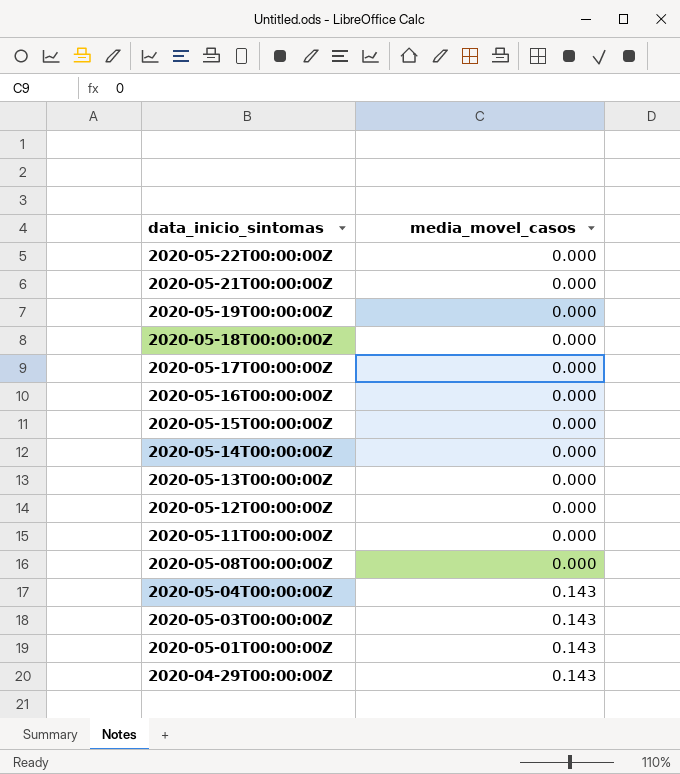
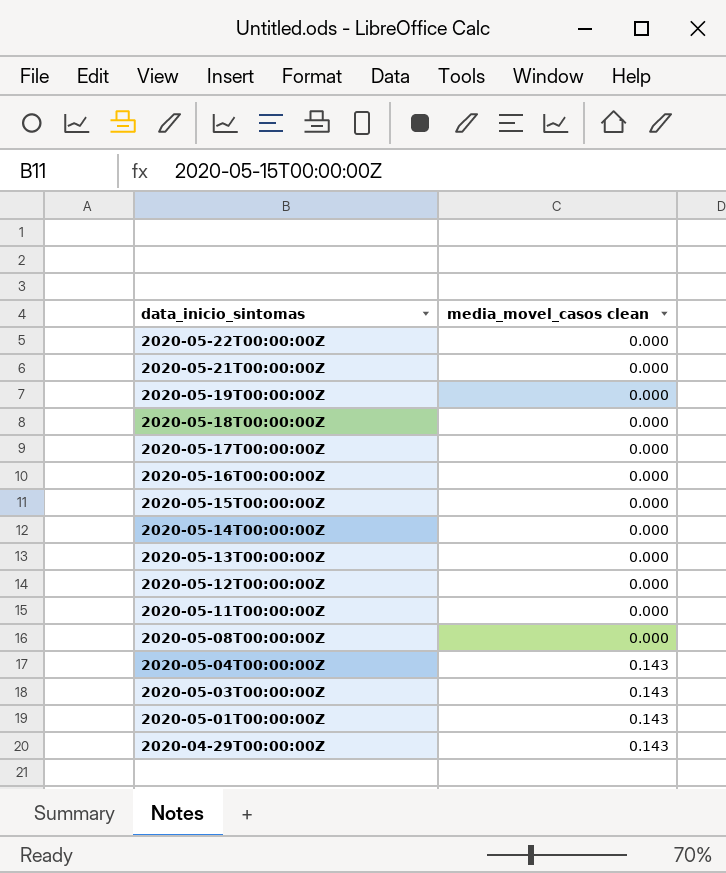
column name: media_movel_casos -> media_movel_casos clean

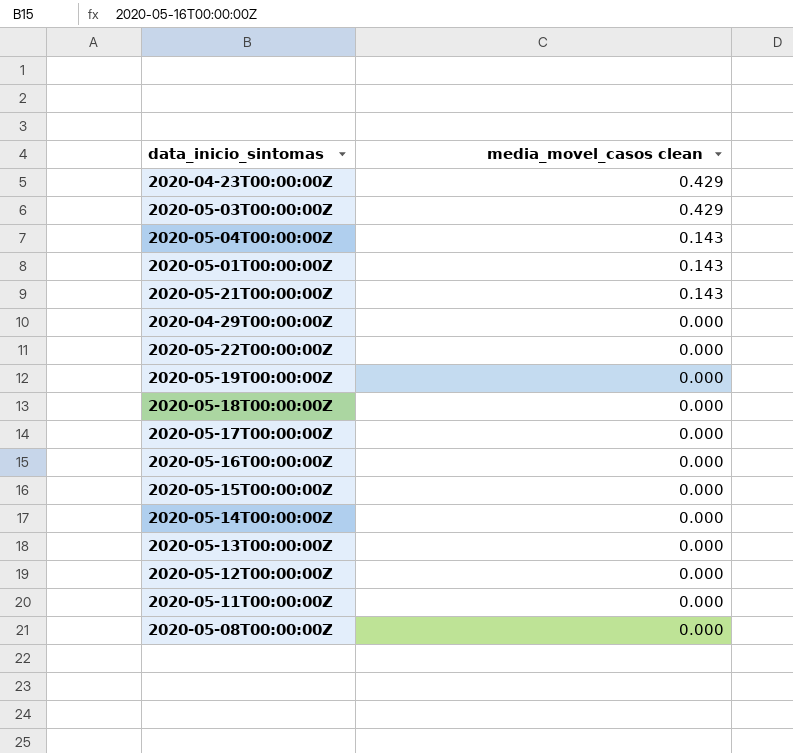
row order: data_inicio_sintomas descending -> media_movel_casos clean descending
row 2020-04-23T00:00:00Z: none -> 0.429
2020-05-03T00:00:00Z | media_movel_casos clean: 0.143 -> 0.429
2020-05-21T00:00:00Z | media_movel_casos clean: 0.000 -> 0.143
2020-04-29T00:00:00Z | media_movel_casos clean: 0.143 -> 0.000

